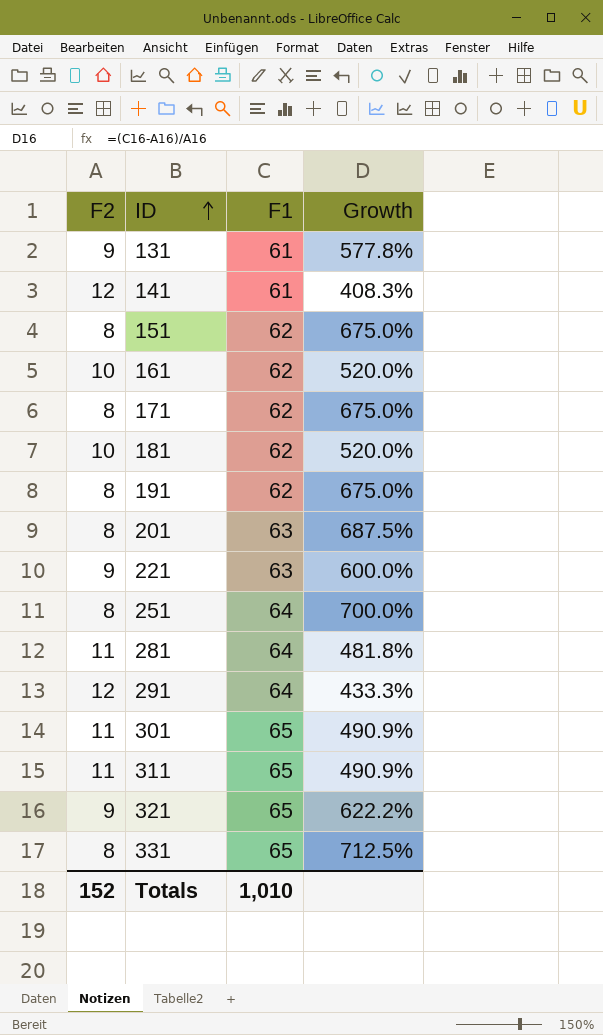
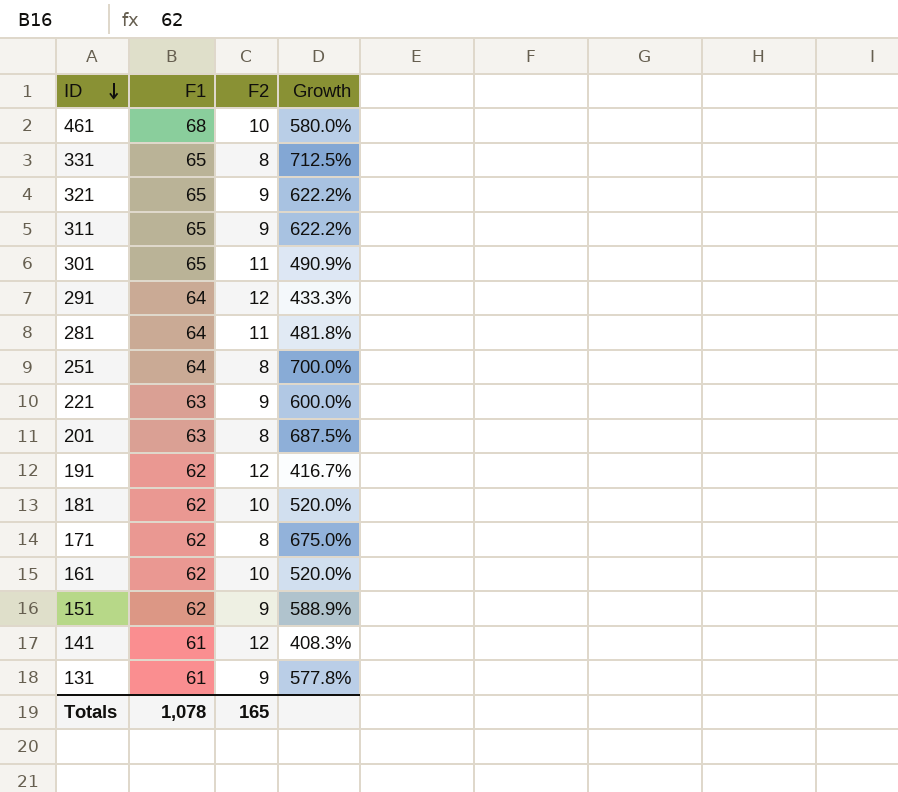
row order: ID ascending -> ID descending
column F2 | position: 1 -> 3
row 461: none -> 68 | 10 | 580.0%
311 | F2: 11 -> 9
311 | Growth: 490.9% -> 622.2%
191 | F2: 8 -> 12
191 | Growth: 675.0% -> 416.7%
151 | F2: 8 -> 9
151 | Growth: 675.0% -> 588.9%
Totals | F1: 1,010 -> 1,078
Totals | F2: 152 -> 165

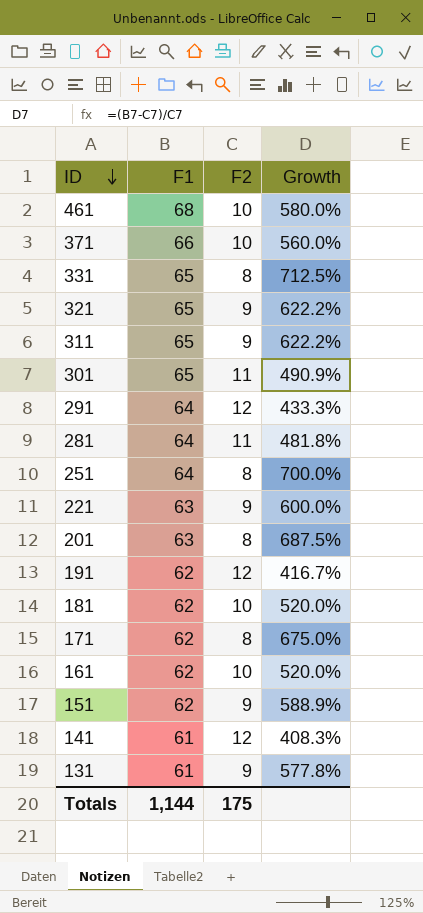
row 371: none -> 66 | 10 | 560.0%
Totals | F1: 1,078 -> 1,144
Totals | F2: 165 -> 175

